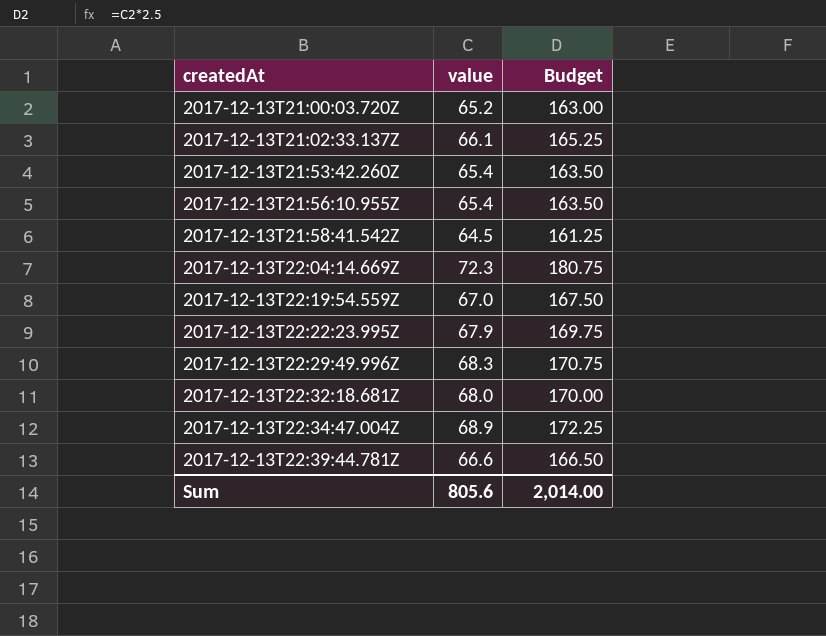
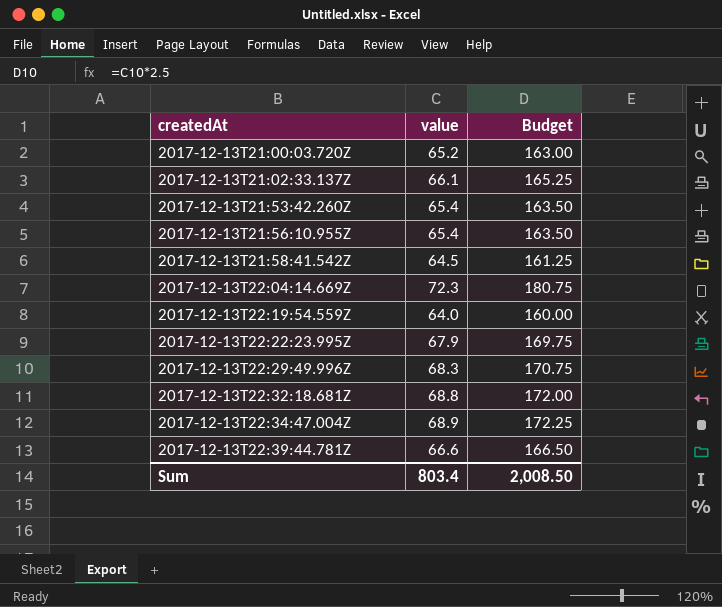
2017-12-13T22:19:54.559Z | value: 67.0 -> 64.0
2017-12-13T22:19:54.559Z | Budget: 167.50 -> 160.00
2017-12-13T22:32:18.681Z | value: 68.0 -> 68.8
2017-12-13T22:32:18.681Z | Budget: 170.00 -> 172.00
Sum | value: 805.6 -> 803.4
Sum | Budget: 2,014.00 -> 2,008.50

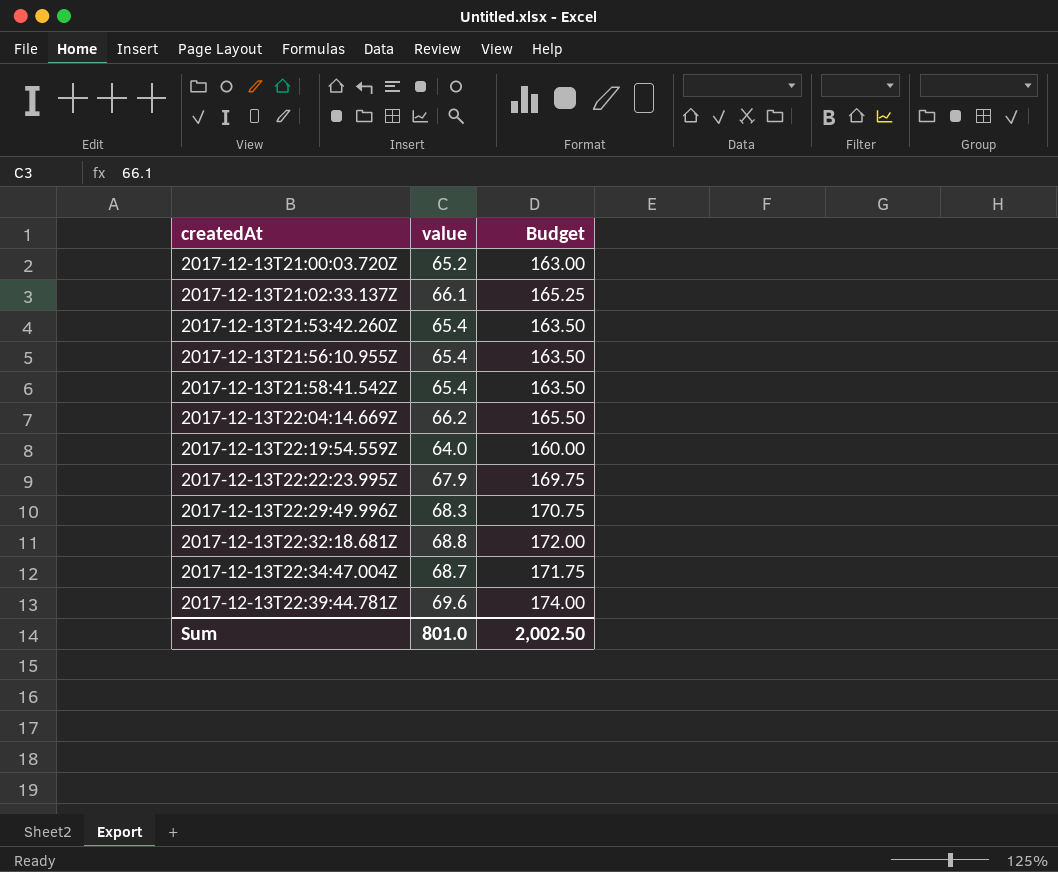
2017-12-13T21:58:41.542Z | value: 64.5 -> 65.4
2017-12-13T21:58:41.542Z | Budget: 161.25 -> 163.50
2017-12-13T22:04:14.669Z | value: 72.3 -> 66.2
2017-12-13T22:04:14.669Z | Budget: 180.75 -> 165.50
2017-12-13T22:34:47.004Z | value: 68.9 -> 68.7
2017-12-13T22:34:47.004Z | Budget: 172.25 -> 171.75
2017-12-13T22:39:44.781Z | value: 66.6 -> 69.6
2017-12-13T22:39:44.781Z | Budget: 166.50 -> 174.00
Sum | value: 803.4 -> 801.0
Sum | Budget: 2,008.50 -> 2,002.50

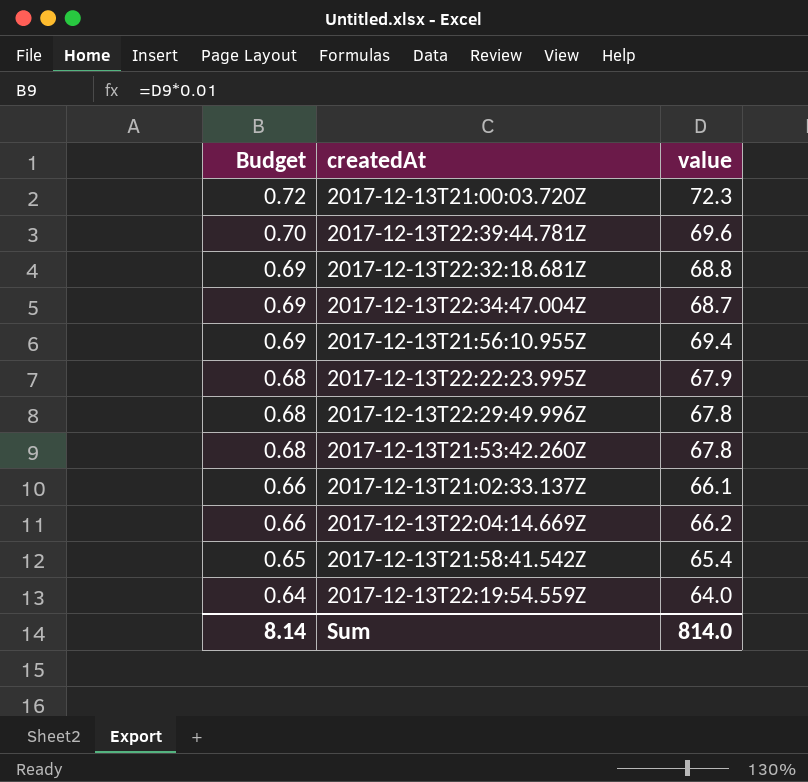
row order: createdAt ascending -> Budget descending
column Budget | formula: [value] * 2.5 -> [value] * 0.01
column Budget | position: 3 -> 1
2017-12-13T21:00:03.720Z | value: 65.2 -> 72.3
2017-12-13T21:56:10.955Z | value: 65.4 -> 69.4
2017-12-13T22:29:49.996Z | value: 68.3 -> 67.8
2017-12-13T21:53:42.260Z | value: 65.4 -> 67.8
Sum | Budget: 2,002.50 -> 8.14
Sum | value: 801.0 -> 814.0

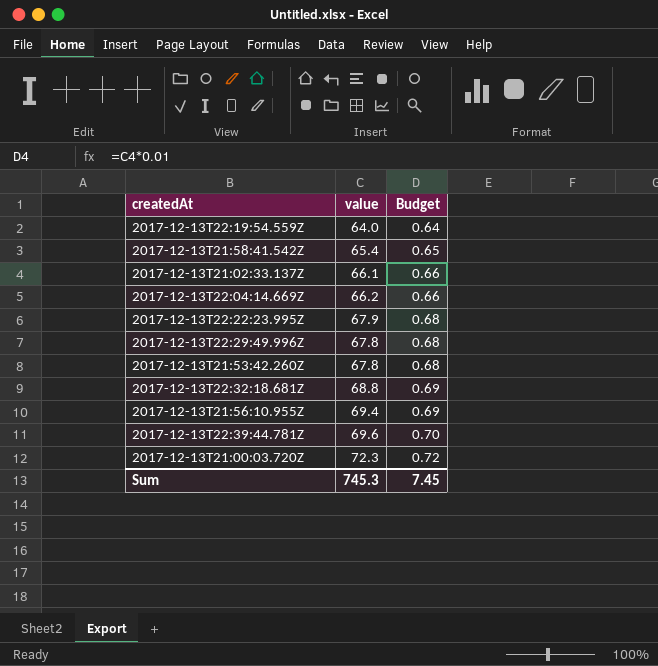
row order: Budget descending -> Budget ascending
column Budget | position: 1 -> 3
row 2017-12-13T22:34:47.004Z: 0.69 | 68.7 -> none
Sum | value: 814.0 -> 745.3
Sum | Budget: 8.14 -> 7.45

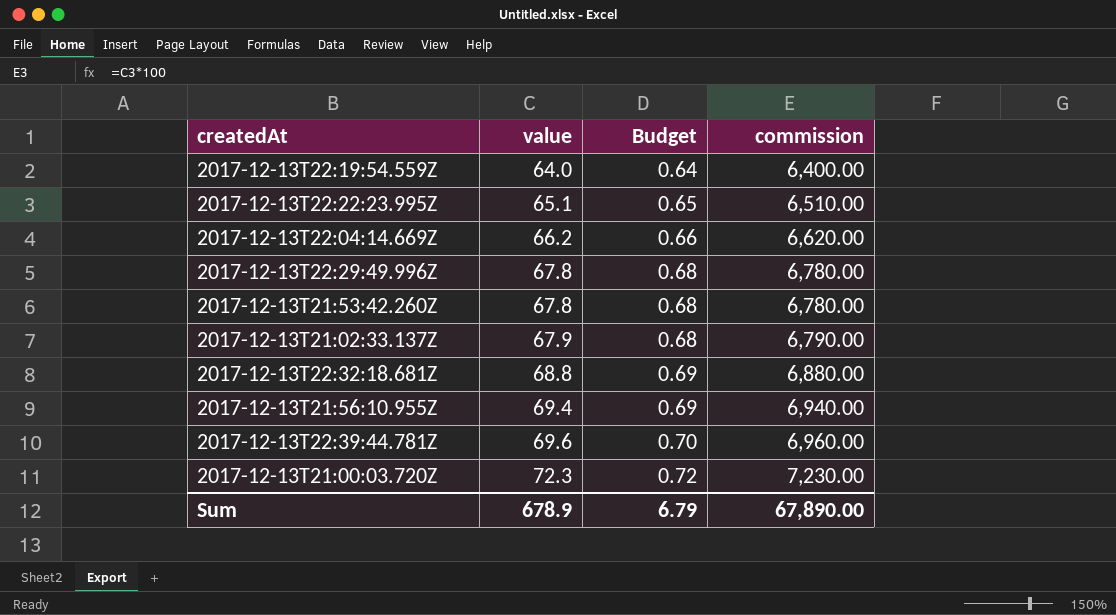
row order: Budget ascending -> value ascending
column commission | formula: none -> [value] * 100
row 2017-12-13T21:58:41.542Z: 65.4 | 0.65 -> none
2017-12-13T22:22:23.995Z | value: 67.9 -> 65.1
2017-12-13T22:22:23.995Z | Budget: 0.68 -> 0.65
2017-12-13T21:02:33.137Z | value: 66.1 -> 67.9
2017-12-13T21:02:33.137Z | Budget: 0.66 -> 0.68
Sum | value: 745.3 -> 678.9
Sum | Budget: 7.45 -> 6.79

